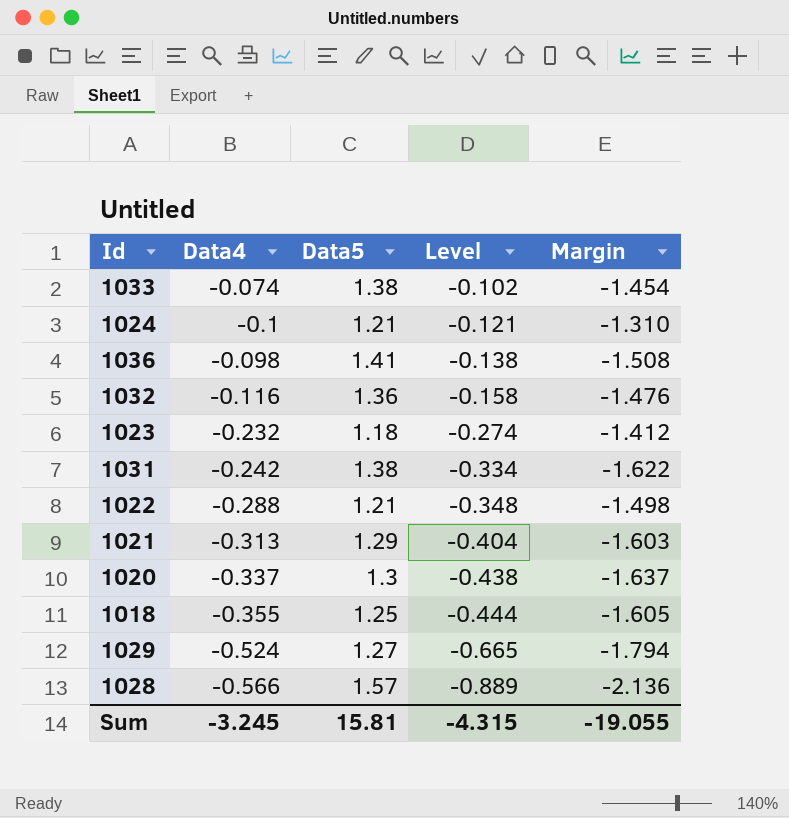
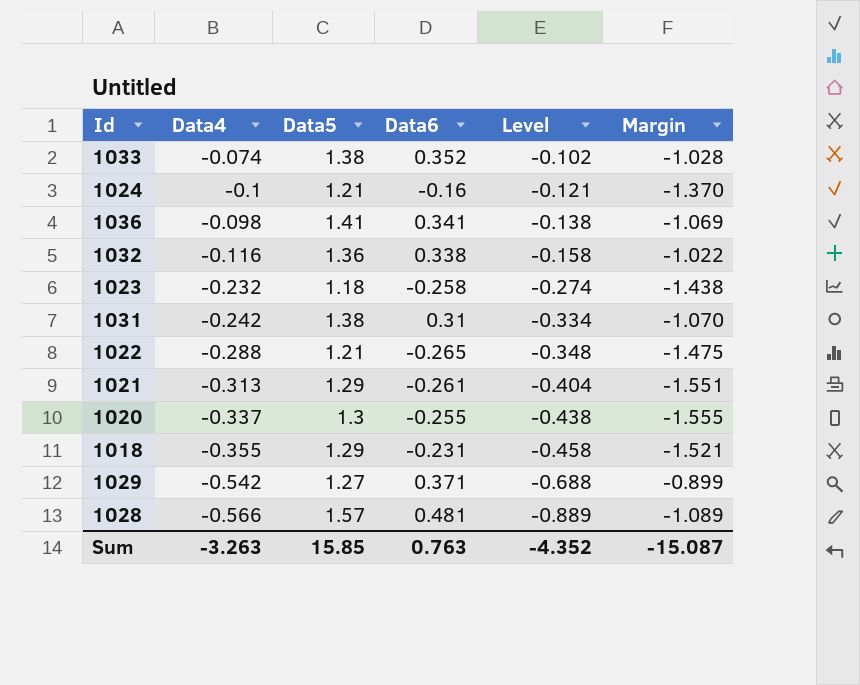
column Data6 | position: none -> 4
column Margin | formula: [Data4] - [Data5] -> [Data6] - [Data5]
1018 | Data5: 1.25 -> 1.29
1018 | Level: -0.444 -> -0.458
1029 | Data4: -0.524 -> -0.542
1029 | Level: -0.665 -> -0.688
Sum | Data4: -3.245 -> -3.263
Sum | Data5: 15.81 -> 15.85
Sum | Level: -4.315 -> -4.352
Sum | Margin: -19.055 -> -15.087

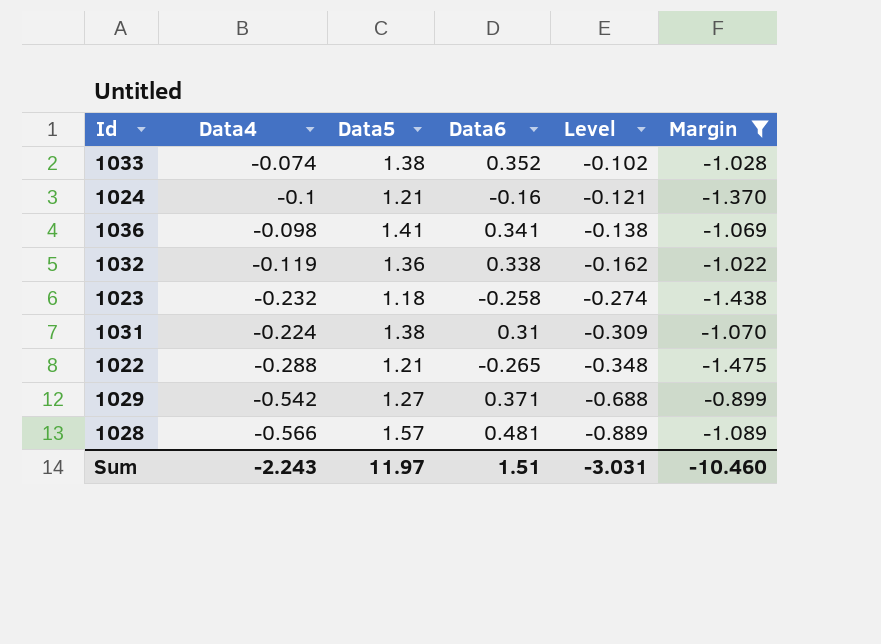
filter: none -> Margin >= -1.475
1032 | Data4: -0.116 -> -0.119
1032 | Level: -0.158 -> -0.162
1031 | Data4: -0.242 -> -0.224
1031 | Level: -0.334 -> -0.309
Sum | Data4: -3.263 -> -2.243
Sum | Data5: 15.85 -> 11.97
Sum | Data6: 0.763 -> 1.51
Sum | Level: -4.352 -> -3.031
Sum | Margin: -15.087 -> -10.460

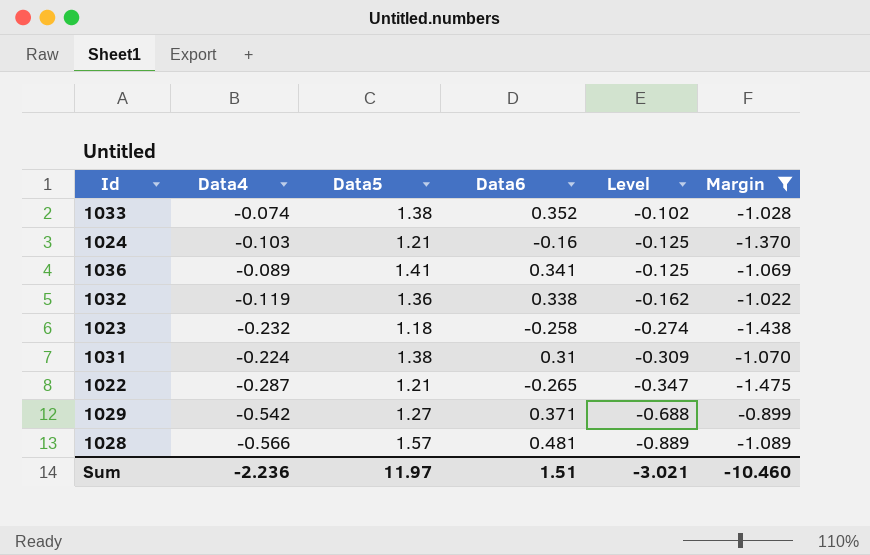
1024 | Data4: -0.1 -> -0.103
1024 | Level: -0.121 -> -0.125
1036 | Data4: -0.098 -> -0.089
1036 | Level: -0.138 -> -0.125
1022 | Data4: -0.288 -> -0.287
1022 | Level: -0.348 -> -0.347
Sum | Data4: -2.243 -> -2.236
Sum | Level: -3.031 -> -3.021

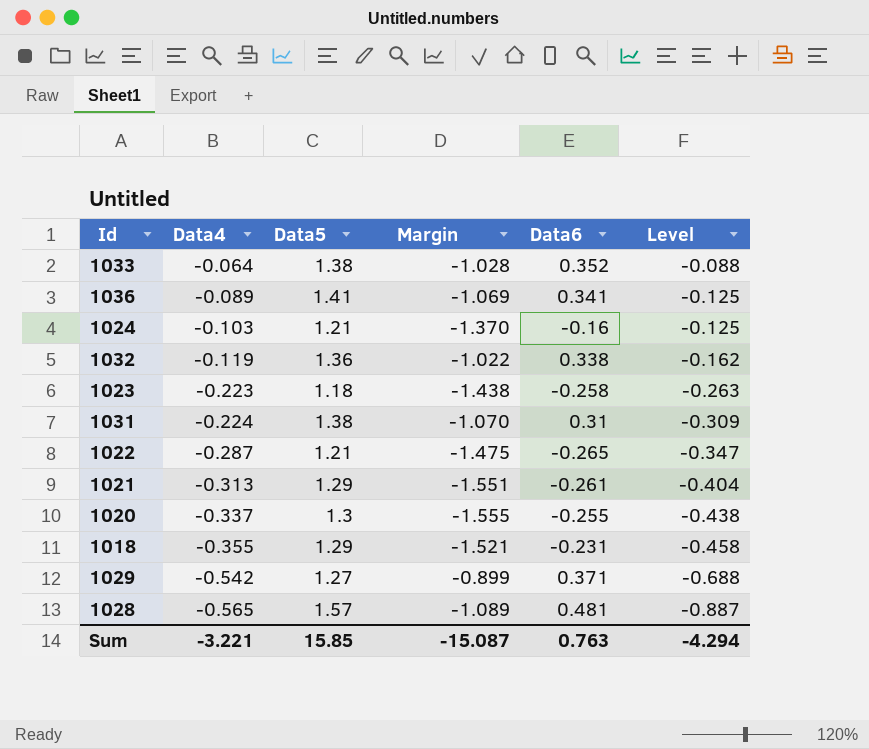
filter: Margin >= -1.475 -> none
row order: Level descending -> Data4 descending
column Margin | position: 6 -> 4
1033 | Data4: -0.074 -> -0.064
1033 | Level: -0.102 -> -0.088
1023 | Data4: -0.232 -> -0.223
1023 | Level: -0.274 -> -0.263
1028 | Data4: -0.566 -> -0.565
1028 | Level: -0.889 -> -0.887
Sum | Data4: -2.236 -> -3.221
Sum | Data5: 11.97 -> 15.85
Sum | Margin: -10.460 -> -15.087
Sum | Data6: 1.51 -> 0.763
Sum | Level: -3.021 -> -4.294

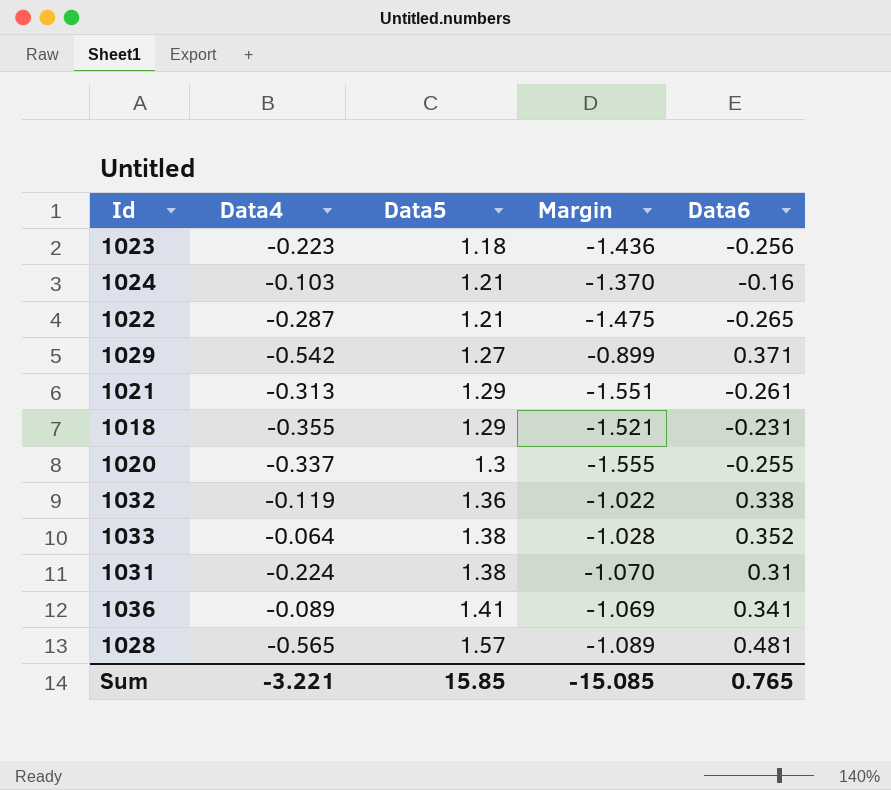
row order: Data4 descending -> Data5 ascending
column Level | formula: [Data4] * [Data5] -> none
1023 | Margin: -1.438 -> -1.436
1023 | Data6: -0.258 -> -0.256
Sum | Margin: -15.087 -> -15.085
Sum | Data6: 0.763 -> 0.765

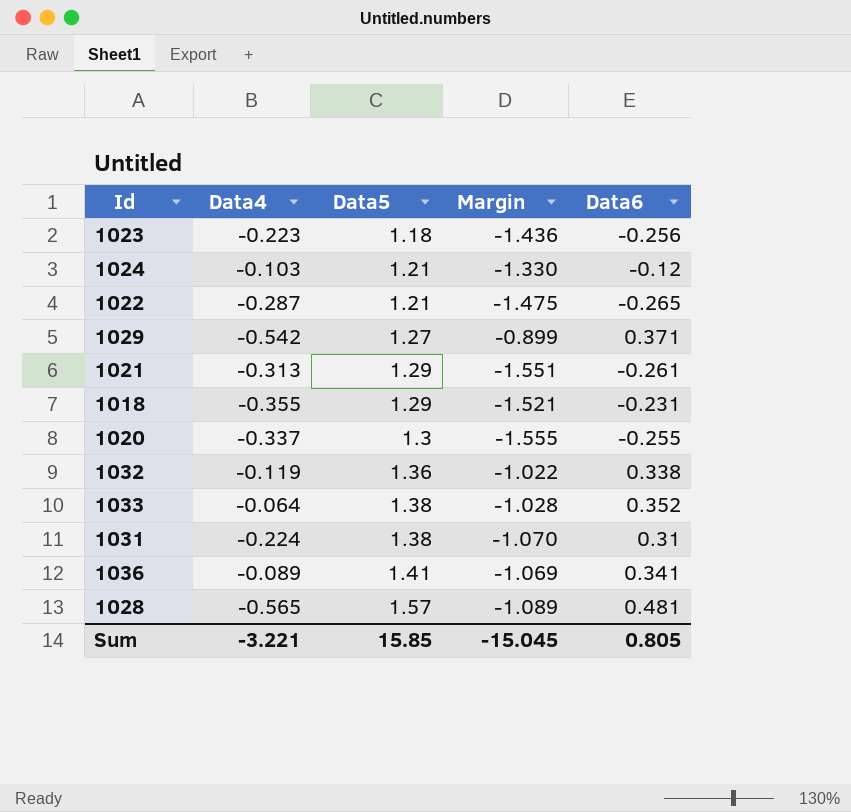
1024 | Margin: -1.370 -> -1.330
1024 | Data6: -0.16 -> -0.12
Sum | Margin: -15.085 -> -15.045
Sum | Data6: 0.765 -> 0.805

